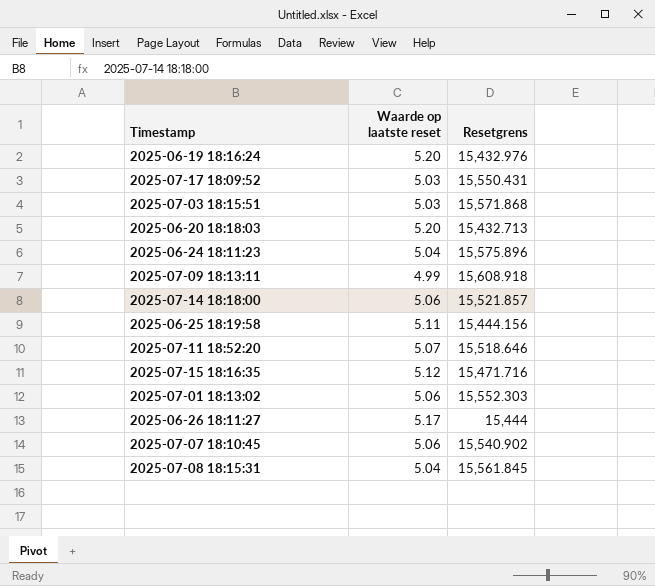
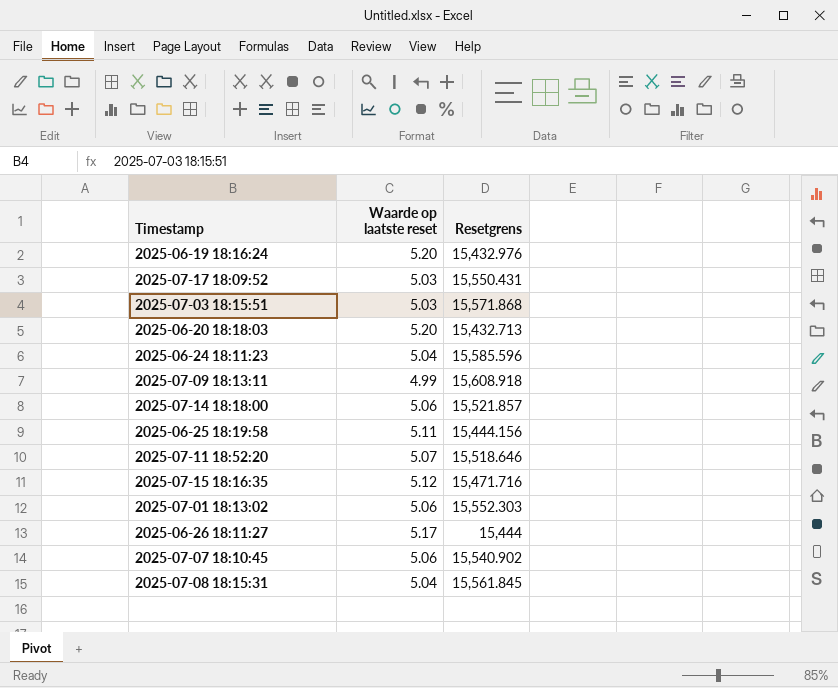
2025-06-24 18:11:23 | Resetgrens: 15,575.896 -> 15,585.596

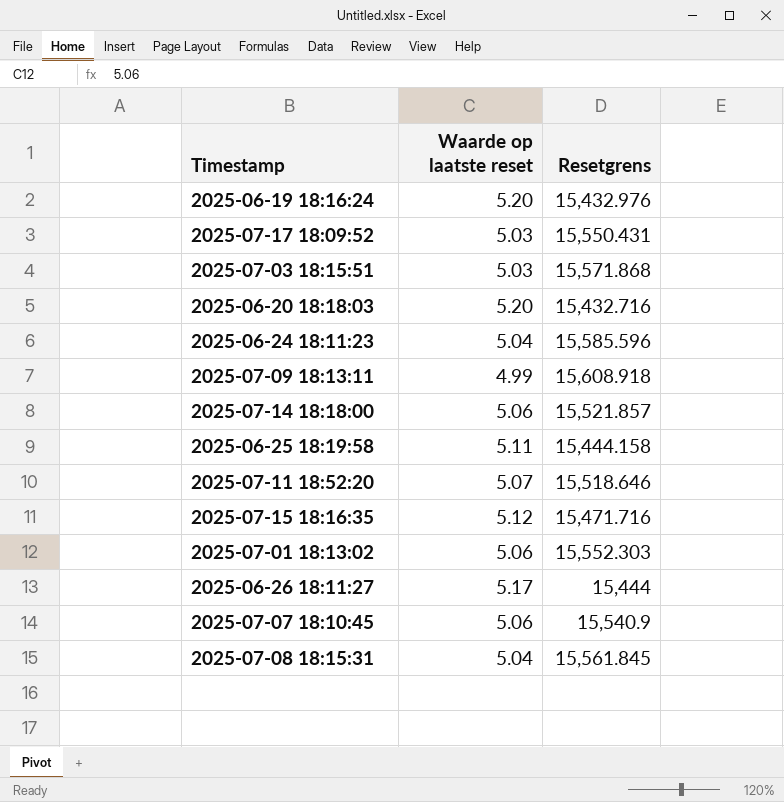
2025-06-20 18:18:03 | Resetgrens: 15,432.713 -> 15,432.716
2025-06-25 18:19:58 | Resetgrens: 15,444.156 -> 15,444.158
2025-07-07 18:10:45 | Resetgrens: 15,540.902 -> 15,540.9

